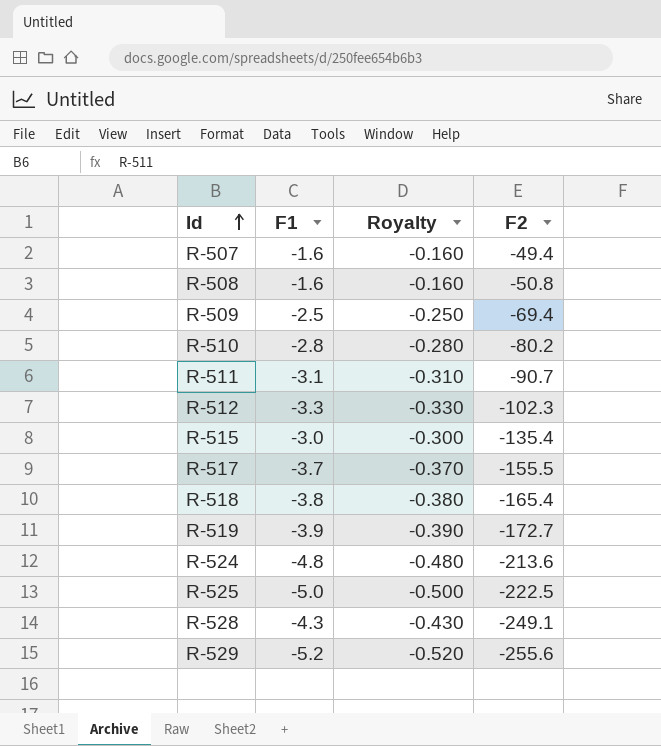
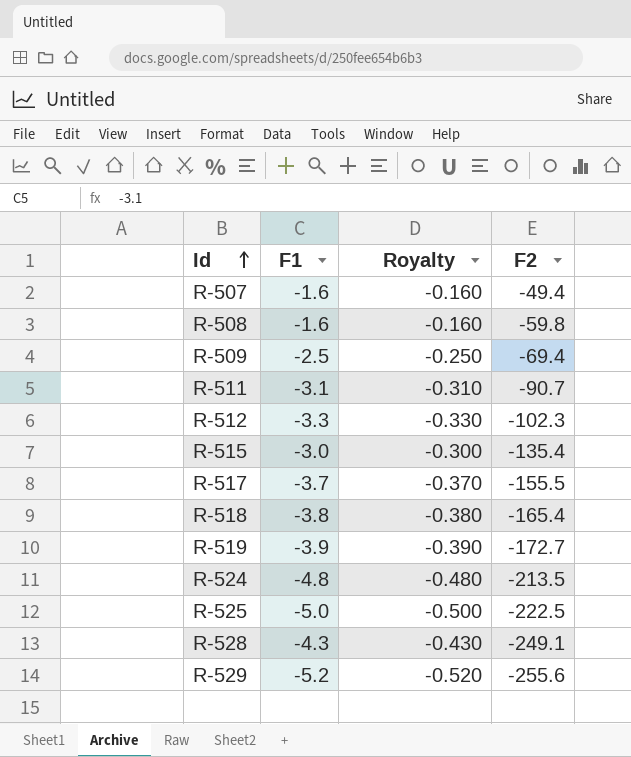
row R-510: -2.8 | -0.280 | -80.2 -> none
R-508 | F2: -50.8 -> -59.8
R-524 | F2: -213.6 -> -213.5

